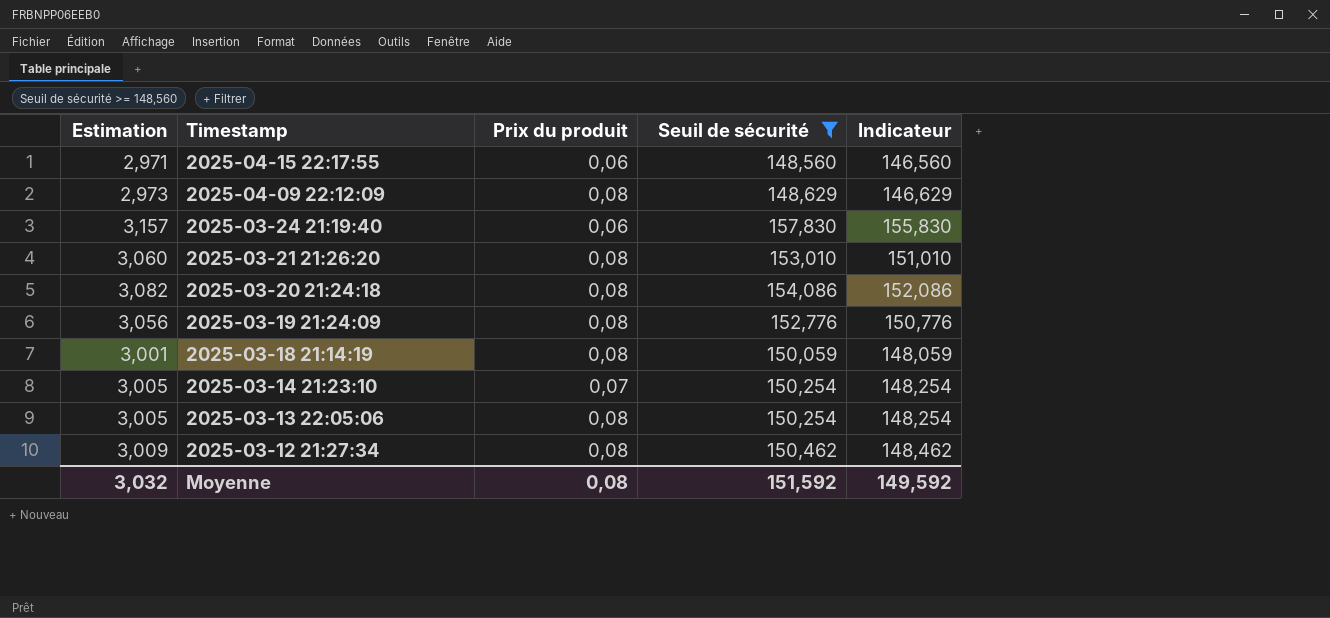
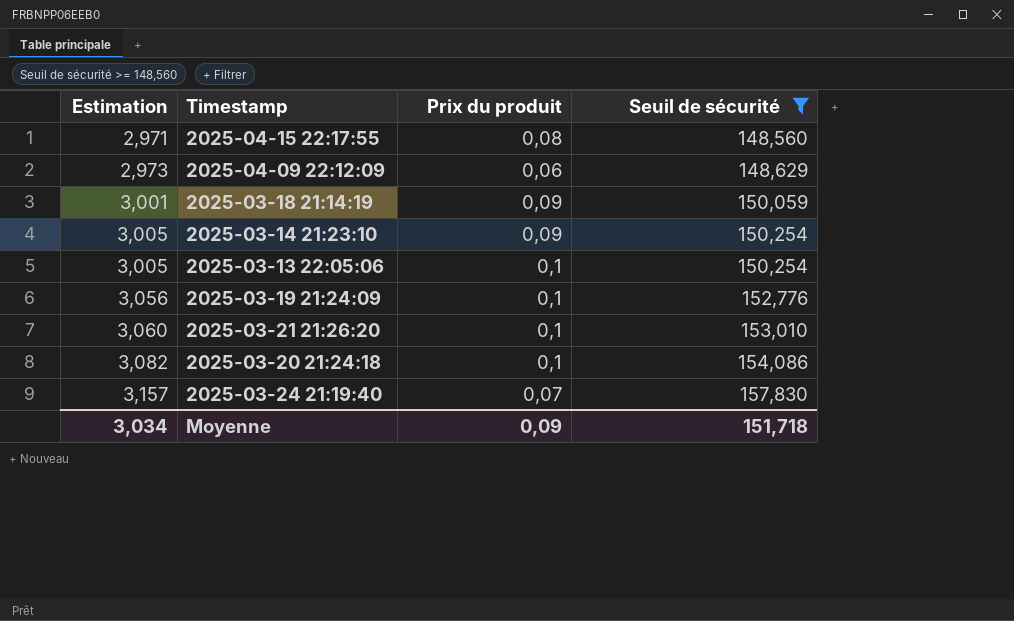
row order: Timestamp descending -> Estimation ascending
column Indicateur | formula: [Seuil de sécurité] - 2 -> none
row 2025-03-12 21:27:34: 3,009 | 0,08 | 150,462 | 148,462 -> none
2025-04-15 22:17:55 | Prix du produit: 0,06 -> 0,08
2025-04-09 22:12:09 | Prix du produit: 0,08 -> 0,06
2025-03-18 21:14:19 | Prix du produit: 0,08 -> 0,09
2025-03-14 21:23:10 | Prix du produit: 0,07 -> 0,09
2025-03-13 22:05:06 | Prix du produit: 0,08 -> 0,1
2025-03-19 21:24:09 | Prix du produit: 0,08 -> 0,1
2025-03-21 21:26:20 | Prix du produit: 0,08 -> 0,1
2025-03-20 21:24:18 | Prix du produit: 0,08 -> 0,1
2025-03-24 21:19:40 | Prix du produit: 0,06 -> 0,07
Moyenne | Estimation: 3,032 -> 3,034
Moyenne | Prix du produit: 0,08 -> 0,09
Moyenne | Seuil de sécurité: 151,592 -> 151,718

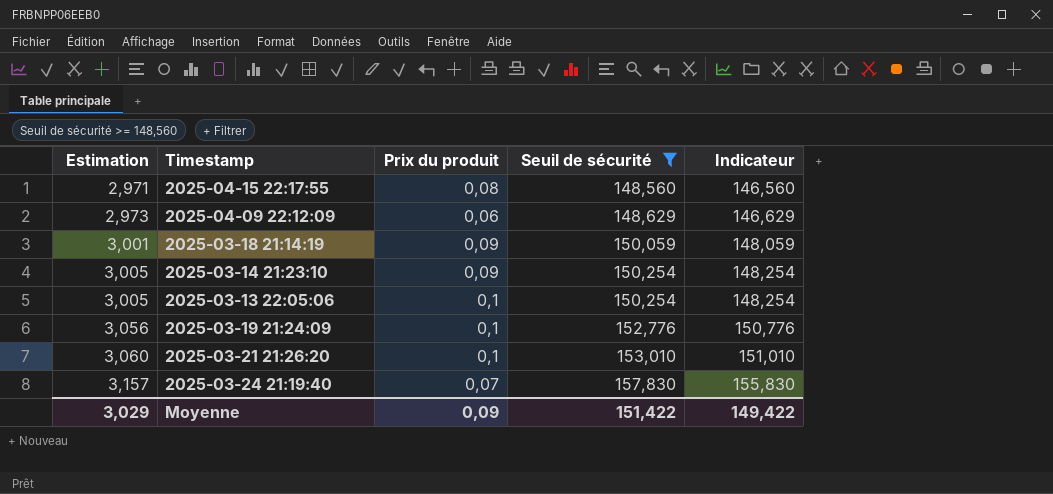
column Indicateur | formula: none -> [Seuil de sécurité] - 2
row 2025-03-20 21:24:18: 3,082 | 0,1 | 154,086 -> none
Moyenne | Estimation: 3,034 -> 3,029
Moyenne | Seuil de sécurité: 151,718 -> 151,422

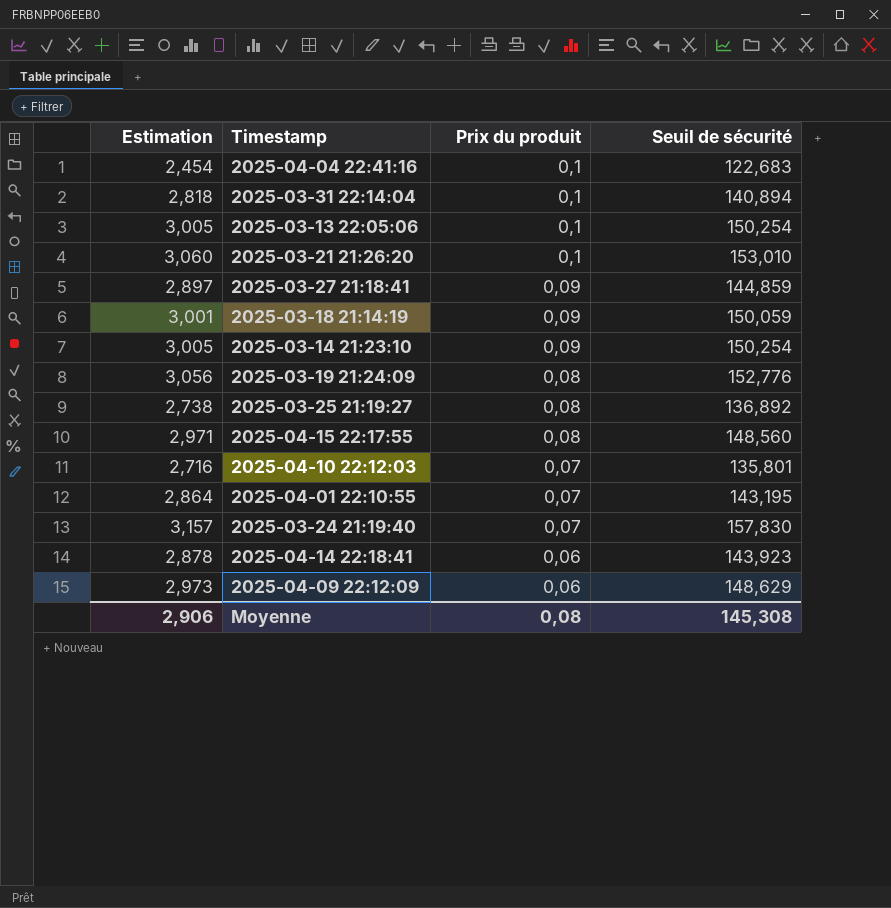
filter: Seuil de sécurité >= 148,560 -> none
row order: Estimation ascending -> Prix du produit descending
column Indicateur | formula: [Seuil de sécurité] - 2 -> none
2025-03-19 21:24:09 | Prix du produit: 0,1 -> 0,08
Moyenne | Estimation: 3,029 -> 2,906
Moyenne | Prix du produit: 0,09 -> 0,08
Moyenne | Seuil de sécurité: 151,422 -> 145,308

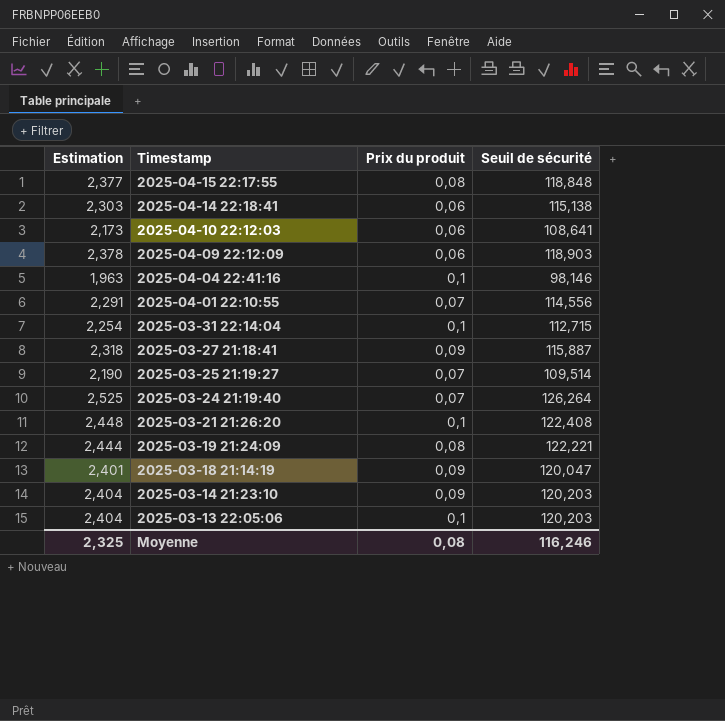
row order: Prix du produit descending -> Timestamp descending
2025-04-15 22:17:55 | Estimation: 2,971 -> 2,377
2025-04-15 22:17:55 | Seuil de sécurité: 148,560 -> 118,848
2025-04-14 22:18:41 | Estimation: 2,878 -> 2,303
2025-04-14 22:18:41 | Seuil de sécurité: 143,923 -> 115,138
2025-04-10 22:12:03 | Estimation: 2,716 -> 2,173
2025-04-10 22:12:03 | Prix du produit: 0,07 -> 0,06
2025-04-10 22:12:03 | Seuil de sécurité: 135,801 -> 108,641
2025-04-09 22:12:09 | Estimation: 2,973 -> 2,378
2025-04-09 22:12:09 | Seuil de sécurité: 148,629 -> 118,903
2025-04-04 22:41:16 | Estimation: 2,454 -> 1,963
2025-04-04 22:41:16 | Seuil de sécurité: 122,683 -> 98,146
2025-04-01 22:10:55 | Estimation: 2,864 -> 2,291
2025-04-01 22:10:55 | Seuil de sécurité: 143,195 -> 114,556
2025-03-31 22:14:04 | Estimation: 2,818 -> 2,254
2025-03-31 22:14:04 | Seuil de sécurité: 140,894 -> 112,715
2025-03-27 21:18:41 | Estimation: 2,897 -> 2,318
2025-03-27 21:18:41 | Seuil de sécurité: 144,859 -> 115,887
2025-03-25 21:19:27 | Estimation: 2,738 -> 2,190
2025-03-25 21:19:27 | Prix du produit: 0,08 -> 0,07
2025-03-25 21:19:27 | Seuil de sécurité: 136,892 -> 109,514
2025-03-24 21:19:40 | Estimation: 3,157 -> 2,525
2025-03-24 21:19:40 | Seuil de sécurité: 157,830 -> 126,264
2025-03-21 21:26:20 | Estimation: 3,060 -> 2,448
2025-03-21 21:26:20 | Seuil de sécurité: 153,010 -> 122,408
2025-03-19 21:24:09 | Estimation: 3,056 -> 2,444
2025-03-19 21:24:09 | Seuil de sécurité: 152,776 -> 122,221
2025-03-18 21:14:19 | Estimation: 3,001 -> 2,401
2025-03-18 21:14:19 | Seuil de sécurité: 150,059 -> 120,047
2025-03-14 21:23:10 | Estimation: 3,005 -> 2,404
2025-03-14 21:23:10 | Seuil de sécurité: 150,254 -> 120,203
2025-03-13 22:05:06 | Estimation: 3,005 -> 2,404
2025-03-13 22:05:06 | Seuil de sécurité: 150,254 -> 120,203
Moyenne | Estimation: 2,906 -> 2,325
Moyenne | Seuil de sécurité: 145,308 -> 116,246

